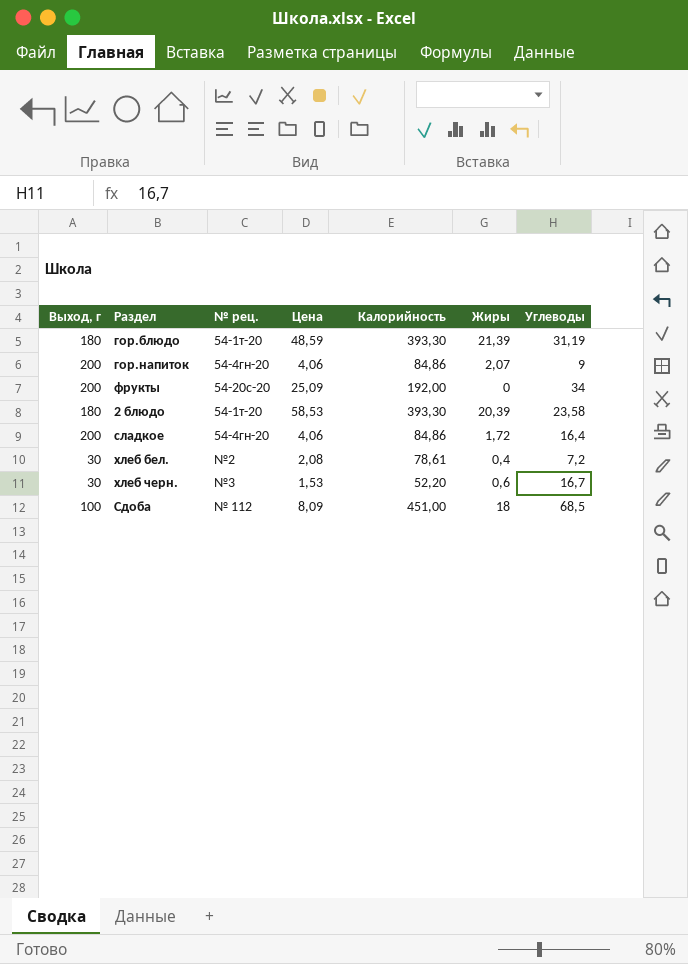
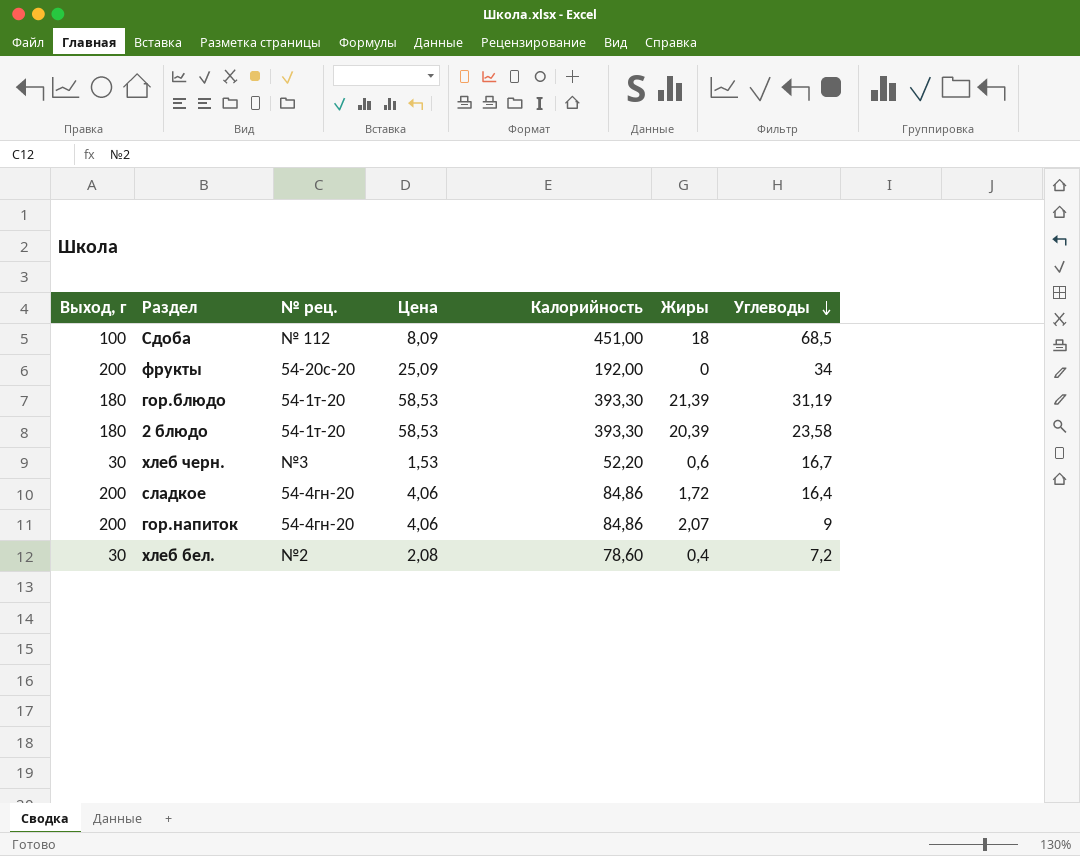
row order: none -> Углеводы descending
гор.блюдо | Цена: 48,59 -> 58,53
хлеб бел. | Калорийность: 78,61 -> 78,60

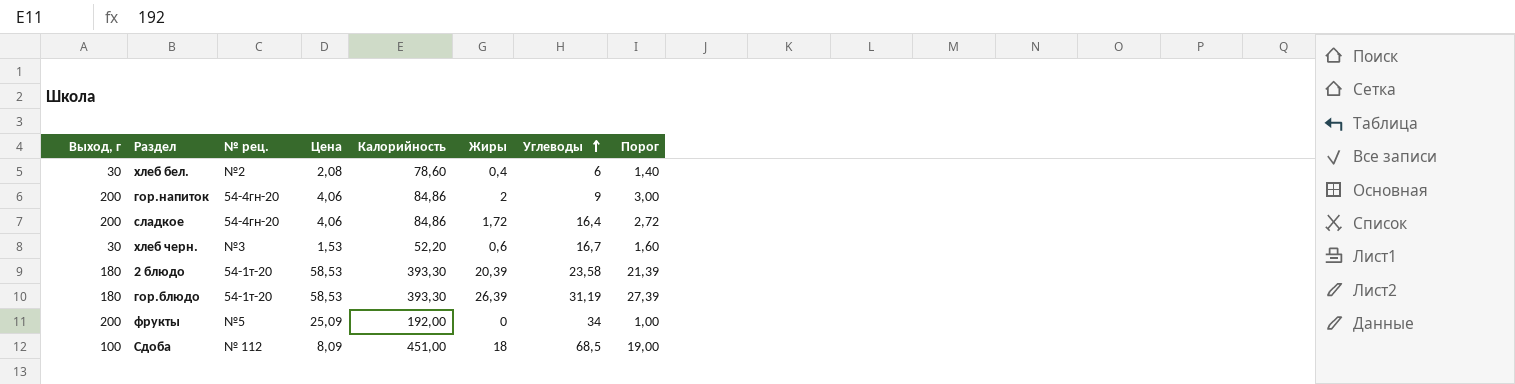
row order: Углеводы descending -> Углеводы ascending
column Порог | formula: none -> [Жиры] + 1
хлеб бел. | Углеводы: 7,2 -> 6
гор.напиток | Жиры: 2,07 -> 2
гор.блюдо | Жиры: 21,39 -> 26,39
фрукты | № рец.: 54-20с-20 -> №5

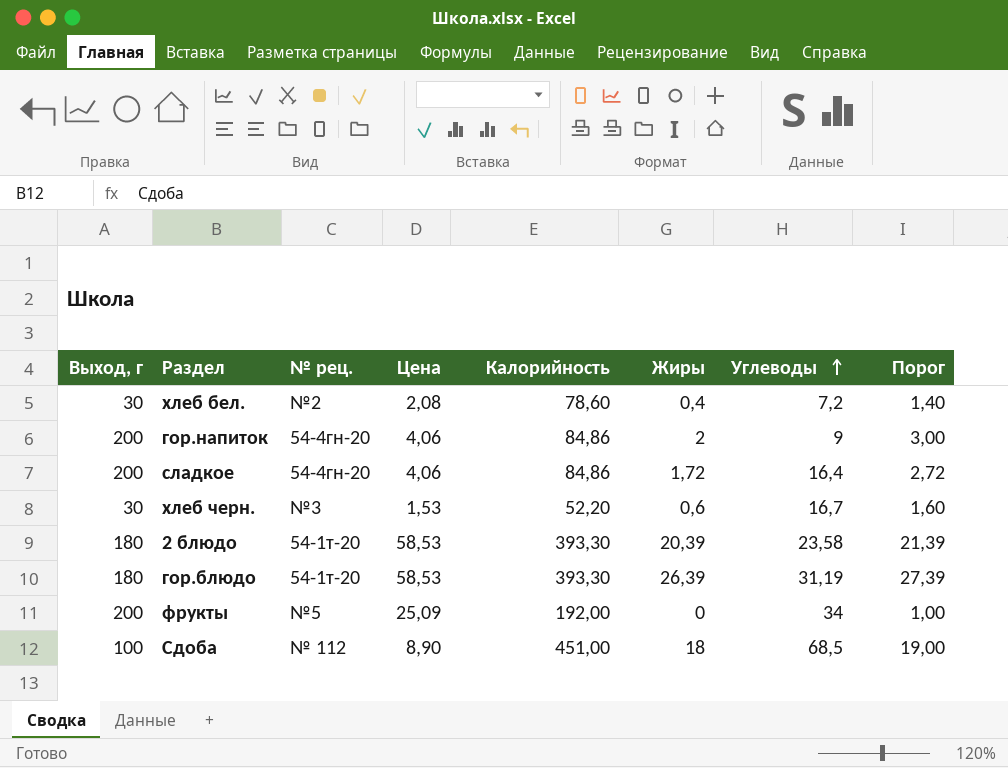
хлеб бел. | Углеводы: 6 -> 7,2
Сдоба | Цена: 8,09 -> 8,90

